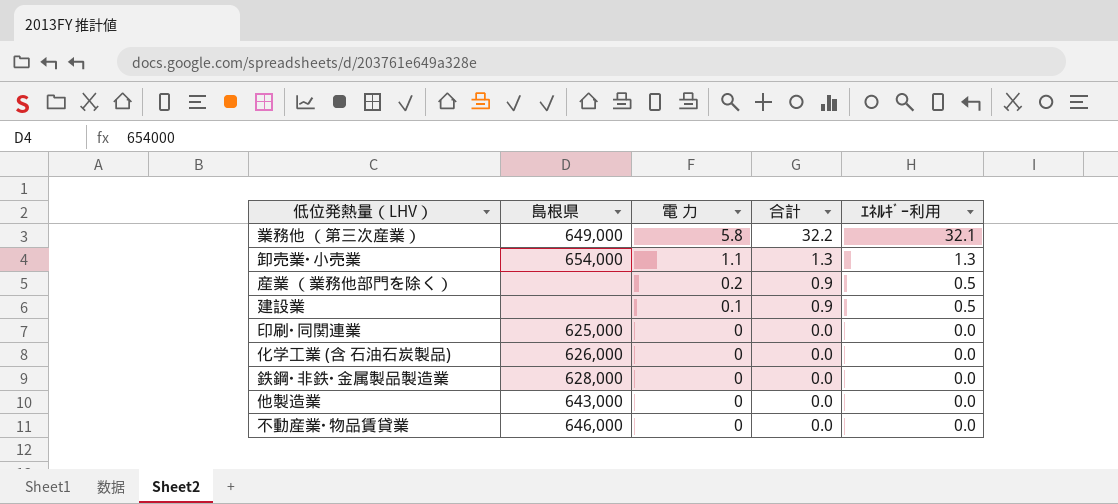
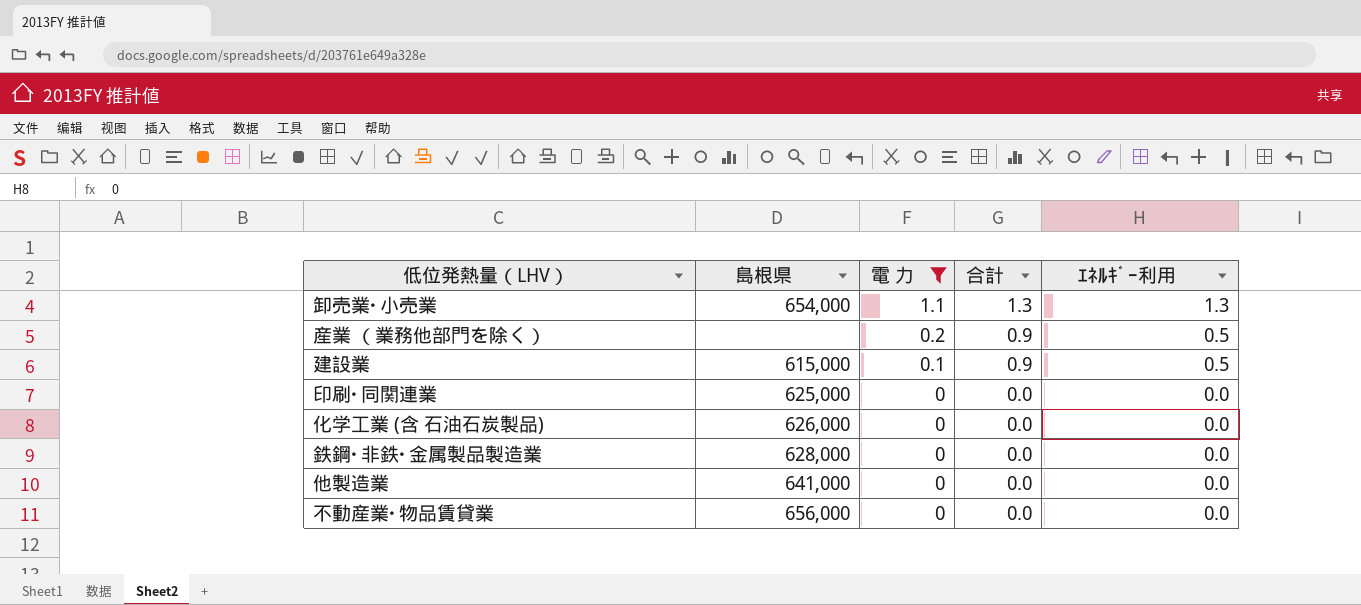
filter: none -> 電 力 != 5.8
建設業 | 島根県: none -> 615,000
他製造業 | 島根県: 643,000 -> 641,000
不動産業･物品賃貸業 | 島根県: 646,000 -> 656,000

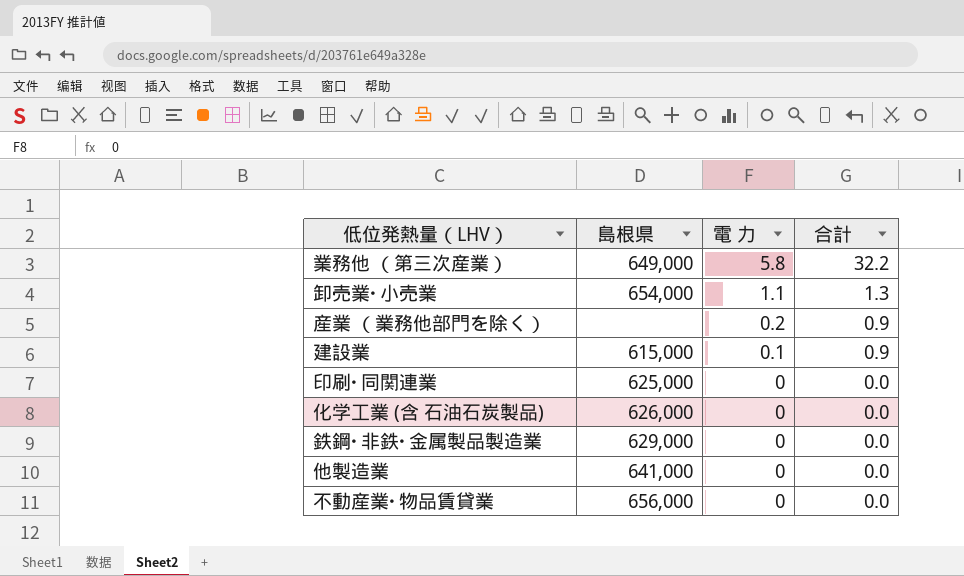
filter: 電 力 != 5.8 -> none
column ｴﾈﾙｷﾞｰ利用 | position: 5 -> none
鉄鋼･非鉄･金属製品製造業 | 島根県: 628,000 -> 629,000

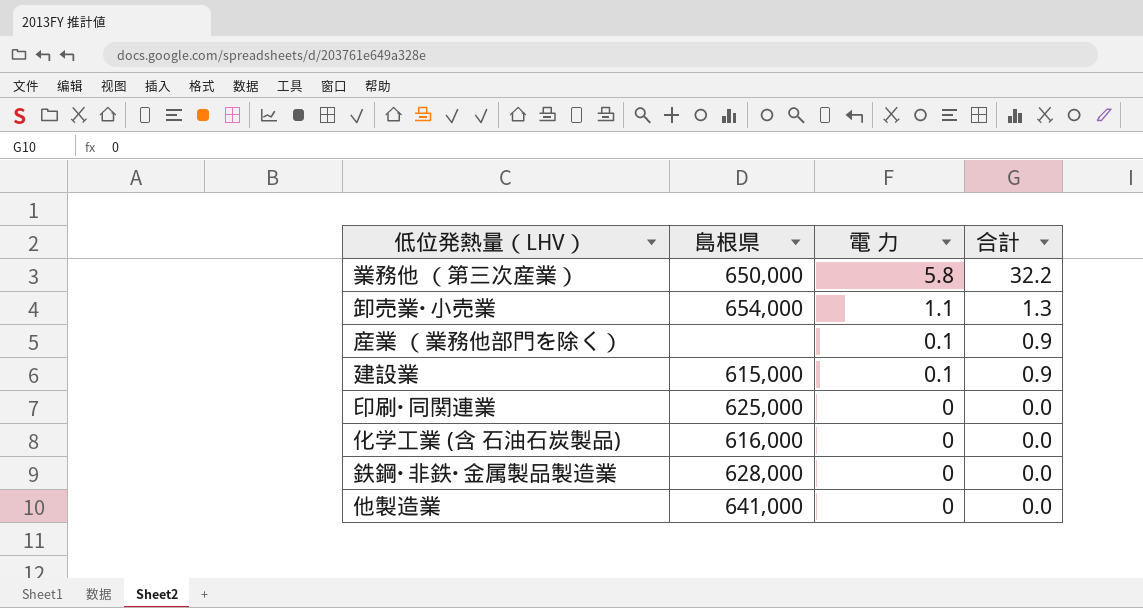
row 不動産業･物品賃貸業: 656,000 | 0 | 0.0 -> none
業務他 （第三次産業） | 島根県: 649,000 -> 650,000
産業 （業務他部門を除く） | 電 力: 0.2 -> 0.1
化学工業 (含 石油石炭製品) | 島根県: 626,000 -> 616,000
鉄鋼･非鉄･金属製品製造業 | 島根県: 629,000 -> 628,000

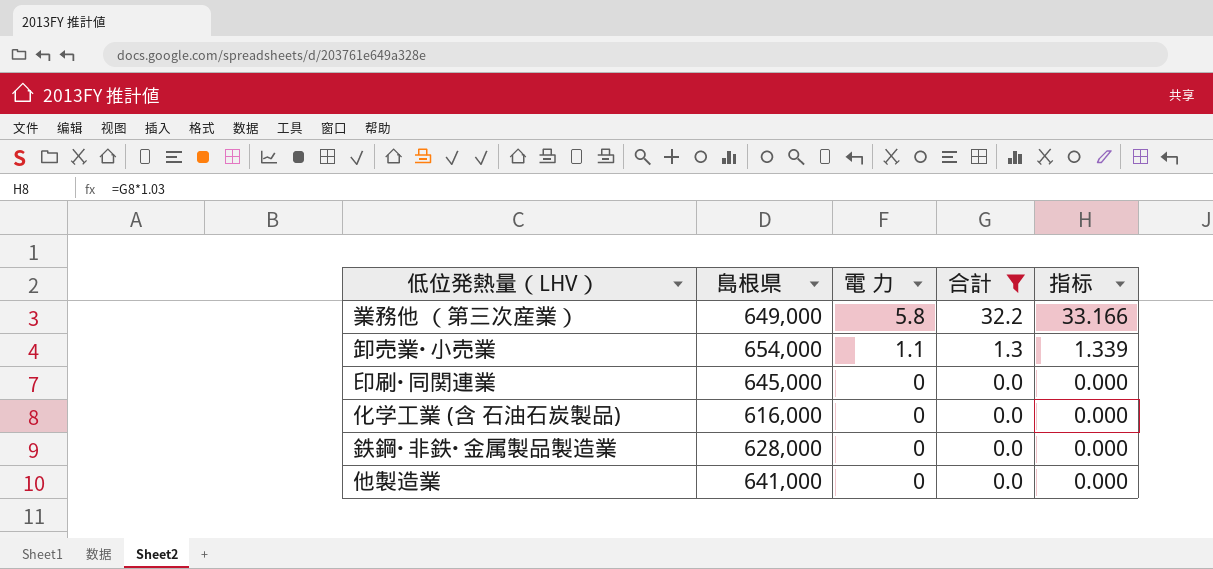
filter: none -> 合計 != 0.9
column 指标 | formula: none -> [合計] * 1.03
業務他 （第三次産業） | 島根県: 650,000 -> 649,000
印刷･同関連業 | 島根県: 625,000 -> 645,000

